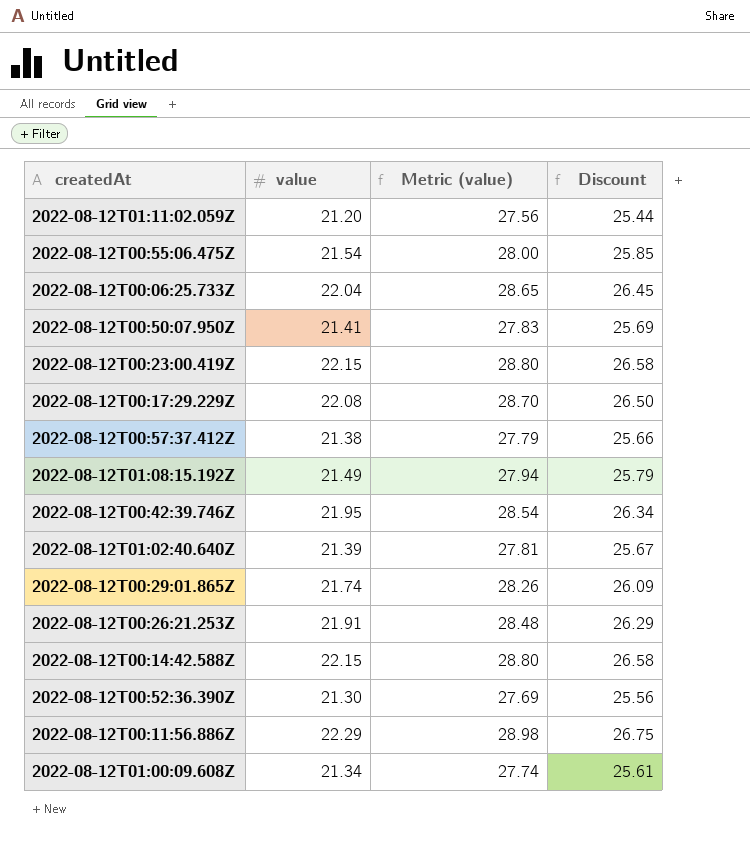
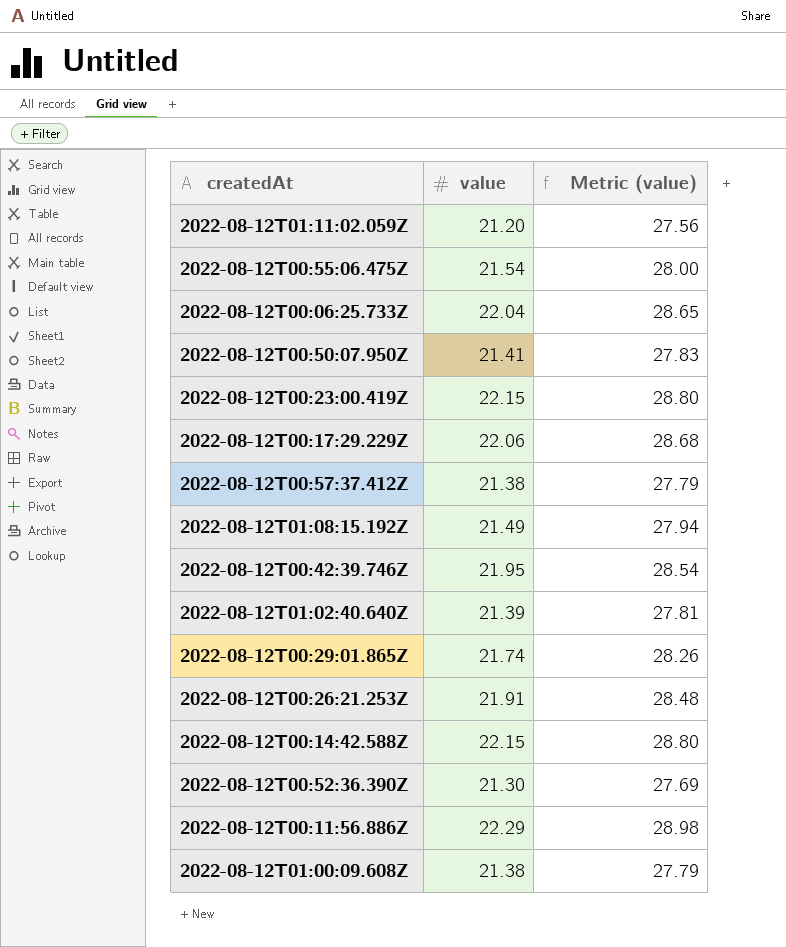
column Discount | formula: [value] * 1.2 -> none
2022-08-12T00:17:29.229Z | value: 22.08 -> 22.06
2022-08-12T00:17:29.229Z | Metric (value): 28.70 -> 28.68
2022-08-12T01:00:09.608Z | value: 21.34 -> 21.38
2022-08-12T01:00:09.608Z | Metric (value): 27.74 -> 27.79

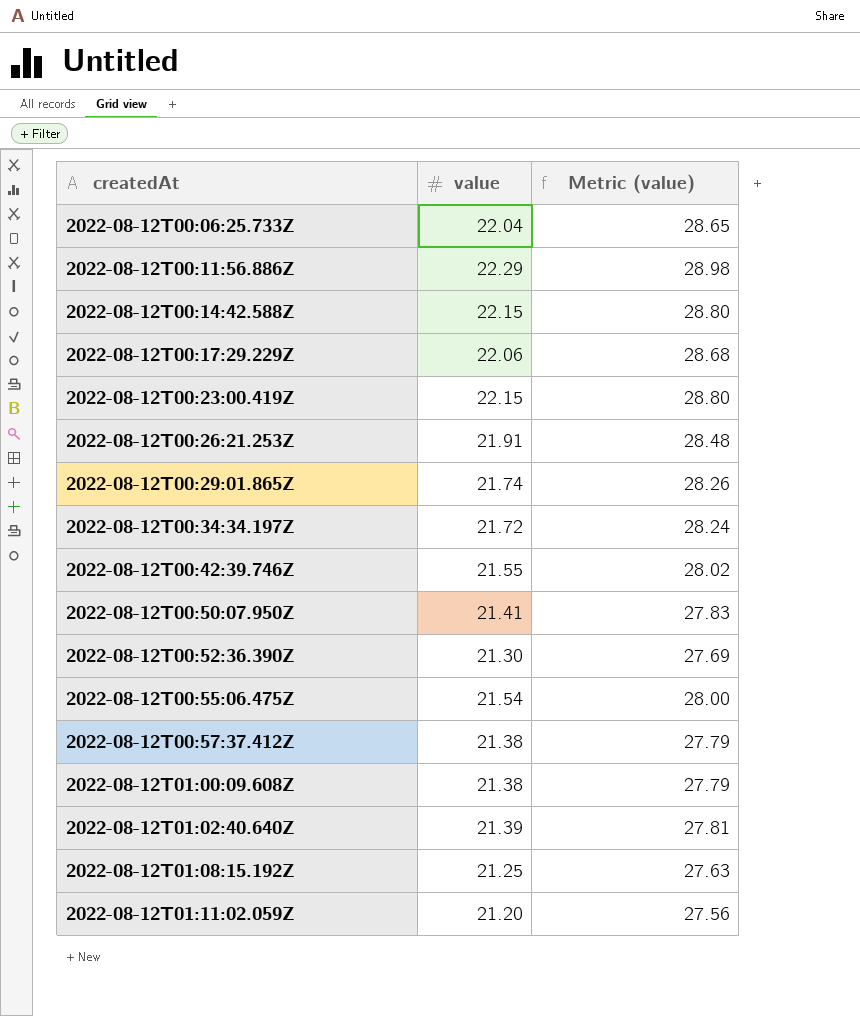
row order: none -> createdAt ascending
row 2022-08-12T00:34:34.197Z: none -> 21.72 | 28.24
2022-08-12T00:42:39.746Z | value: 21.95 -> 21.55
2022-08-12T00:42:39.746Z | Metric (value): 28.54 -> 28.02
2022-08-12T01:08:15.192Z | value: 21.49 -> 21.25
2022-08-12T01:08:15.192Z | Metric (value): 27.94 -> 27.63

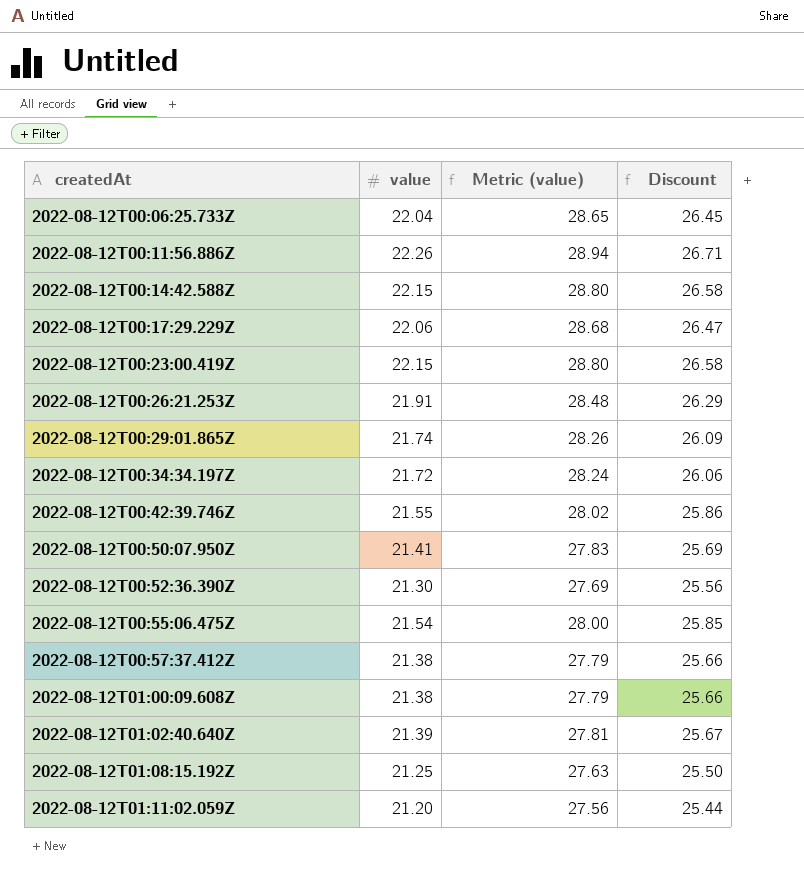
column Discount | formula: none -> [value] * 1.2
2022-08-12T00:11:56.886Z | value: 22.29 -> 22.26
2022-08-12T00:11:56.886Z | Metric (value): 28.98 -> 28.94

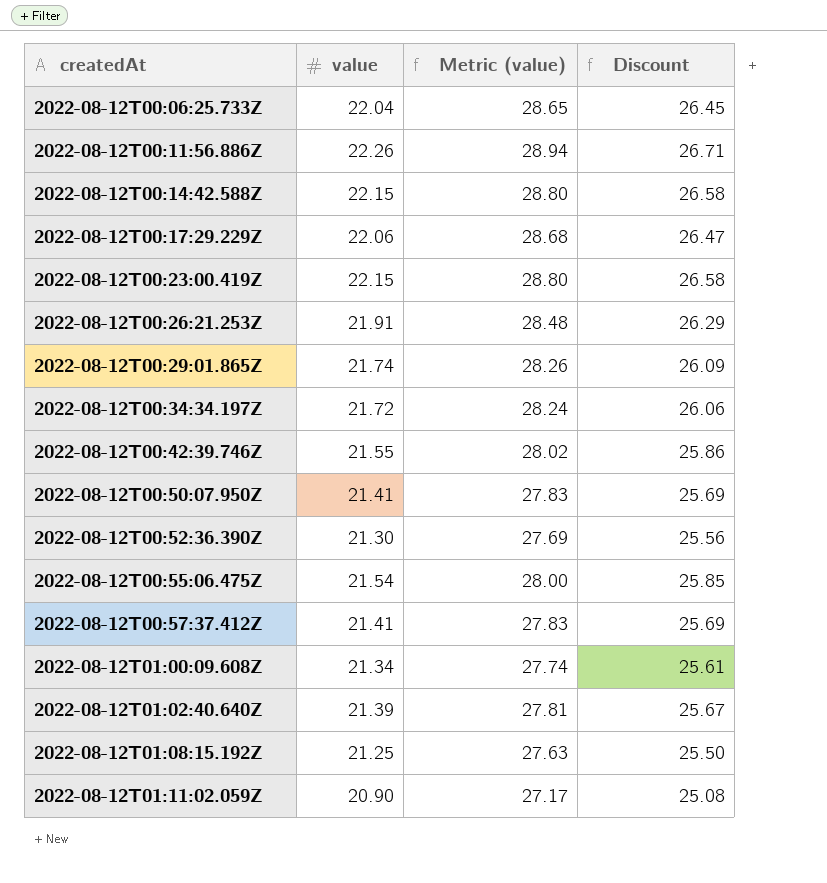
2022-08-12T00:57:37.412Z | value: 21.38 -> 21.41
2022-08-12T00:57:37.412Z | Metric (value): 27.79 -> 27.83
2022-08-12T00:57:37.412Z | Discount: 25.66 -> 25.69
2022-08-12T01:00:09.608Z | value: 21.38 -> 21.34
2022-08-12T01:00:09.608Z | Metric (value): 27.79 -> 27.74
2022-08-12T01:00:09.608Z | Discount: 25.66 -> 25.61
2022-08-12T01:11:02.059Z | value: 21.20 -> 20.90
2022-08-12T01:11:02.059Z | Metric (value): 27.56 -> 27.17
2022-08-12T01:11:02.059Z | Discount: 25.44 -> 25.08

